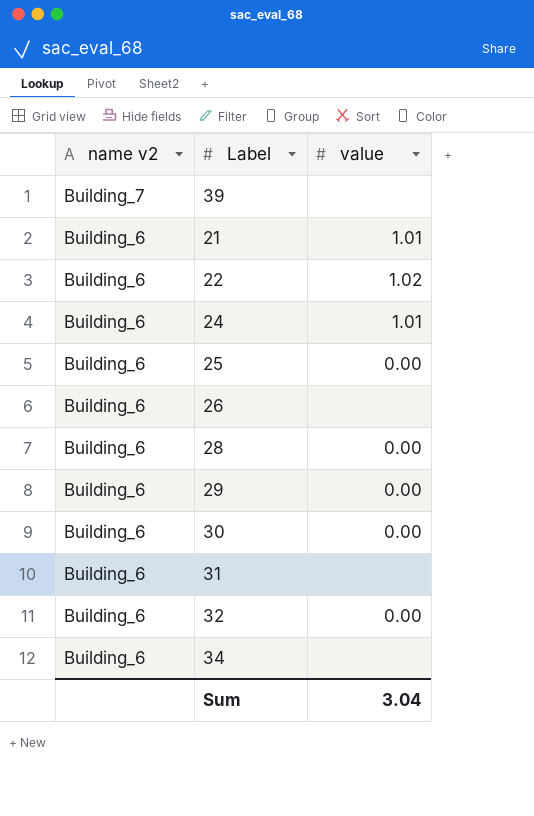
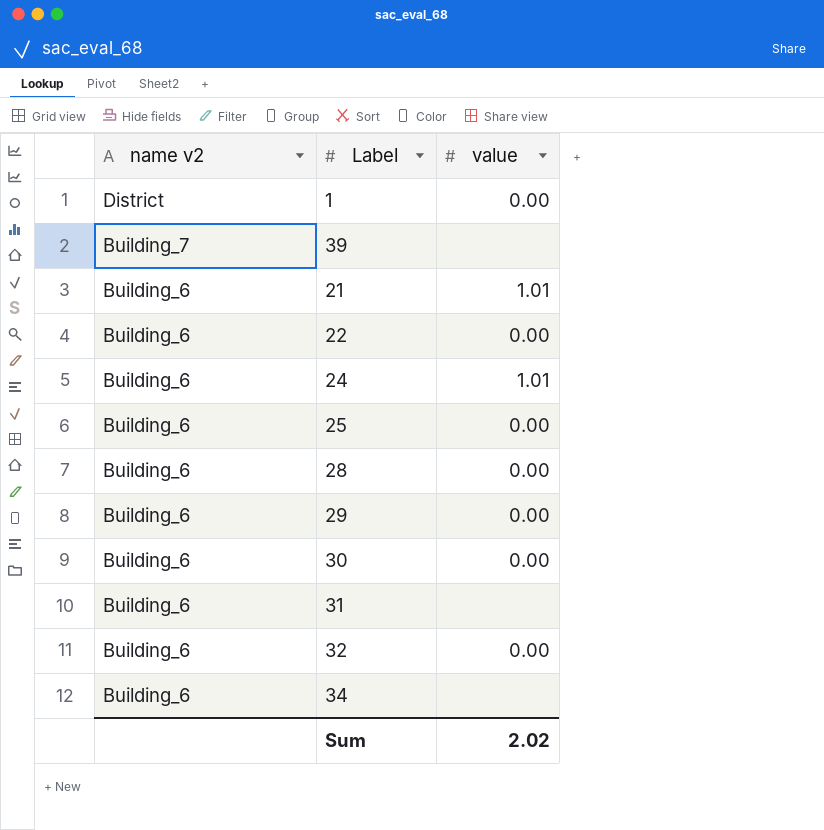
row 26: Building_6 | none -> none
row 1: none -> District | 0.00
22 | value: 1.02 -> 0.00
Sum | value: 3.04 -> 2.02

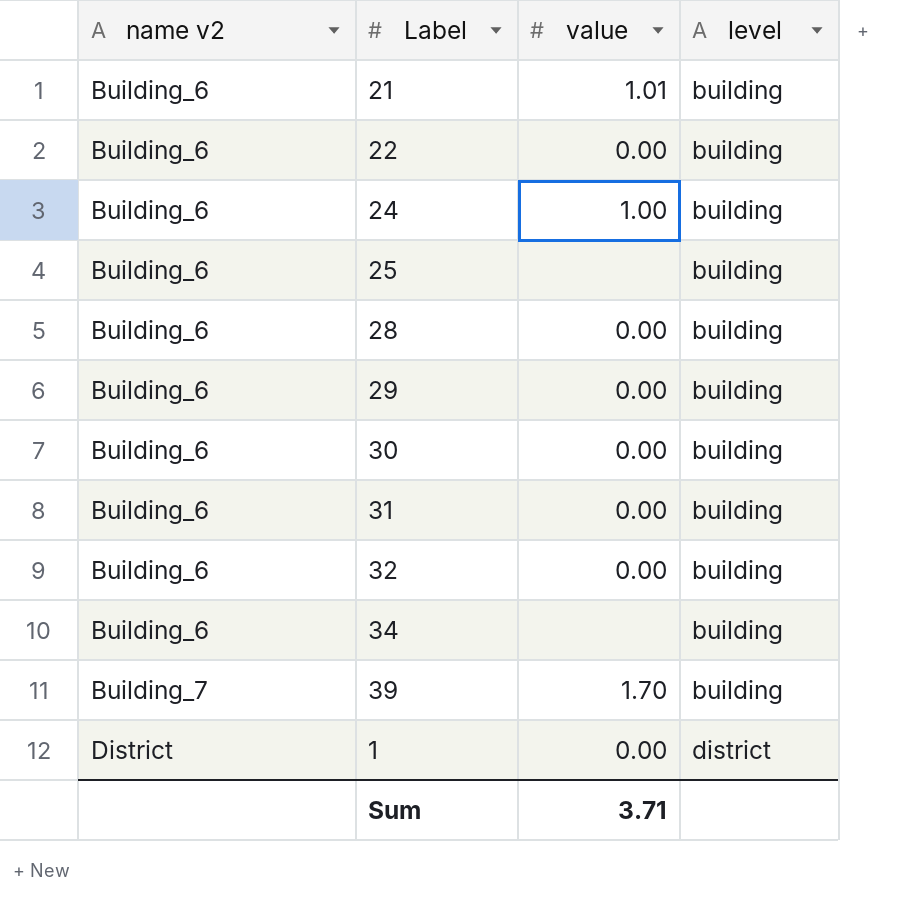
row order: name v2 descending -> name v2 ascending
column level | position: none -> 4
24 | value: 1.01 -> 1.00
25 | value: 0.00 -> none
31 | value: none -> 0.00
39 | value: none -> 1.70
Sum | value: 2.02 -> 3.71

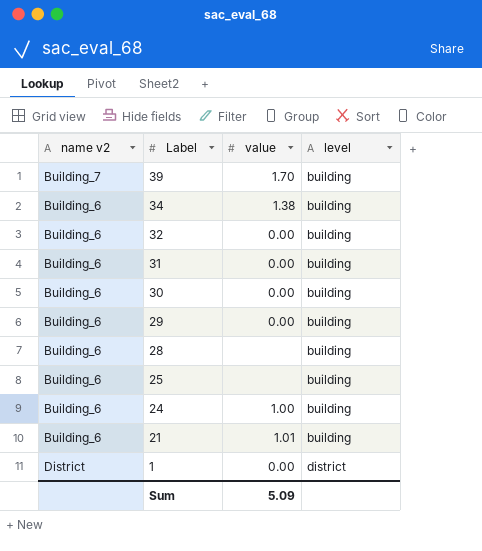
row order: name v2 ascending -> Label descending
row 22: Building_6 | 0.00 | building -> none
34 | value: none -> 1.38
28 | value: 0.00 -> none
Sum | value: 3.71 -> 5.09

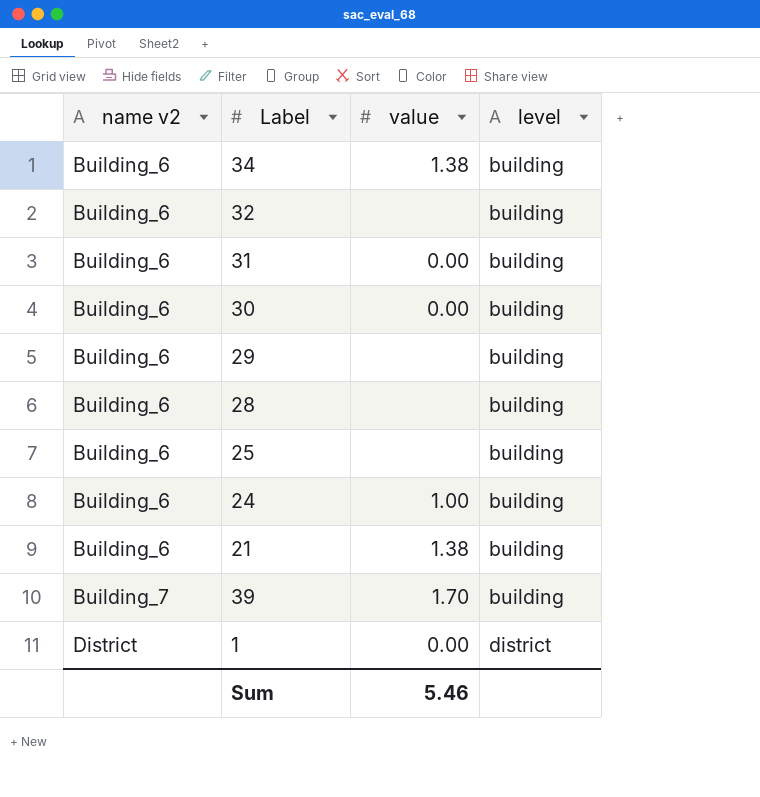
row order: Label descending -> name v2 ascending
32 | value: 0.00 -> none
29 | value: 0.00 -> none
21 | value: 1.01 -> 1.38
Sum | value: 5.09 -> 5.46

